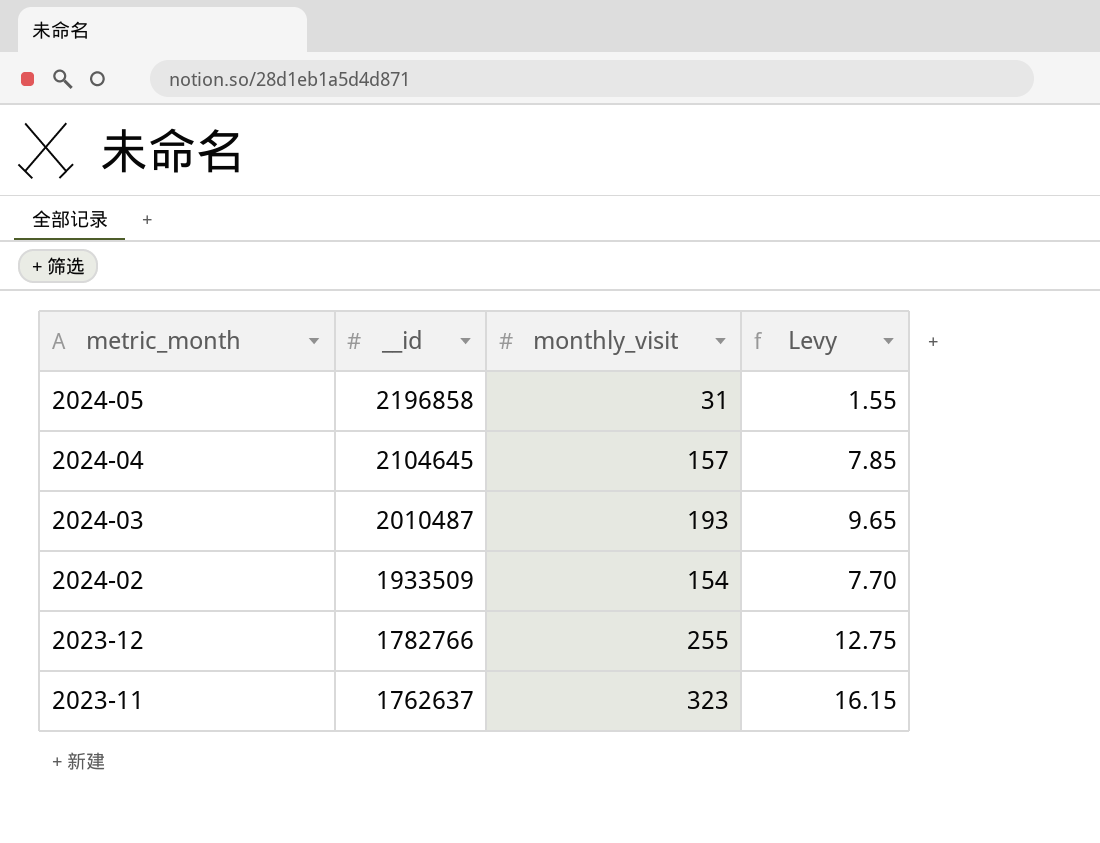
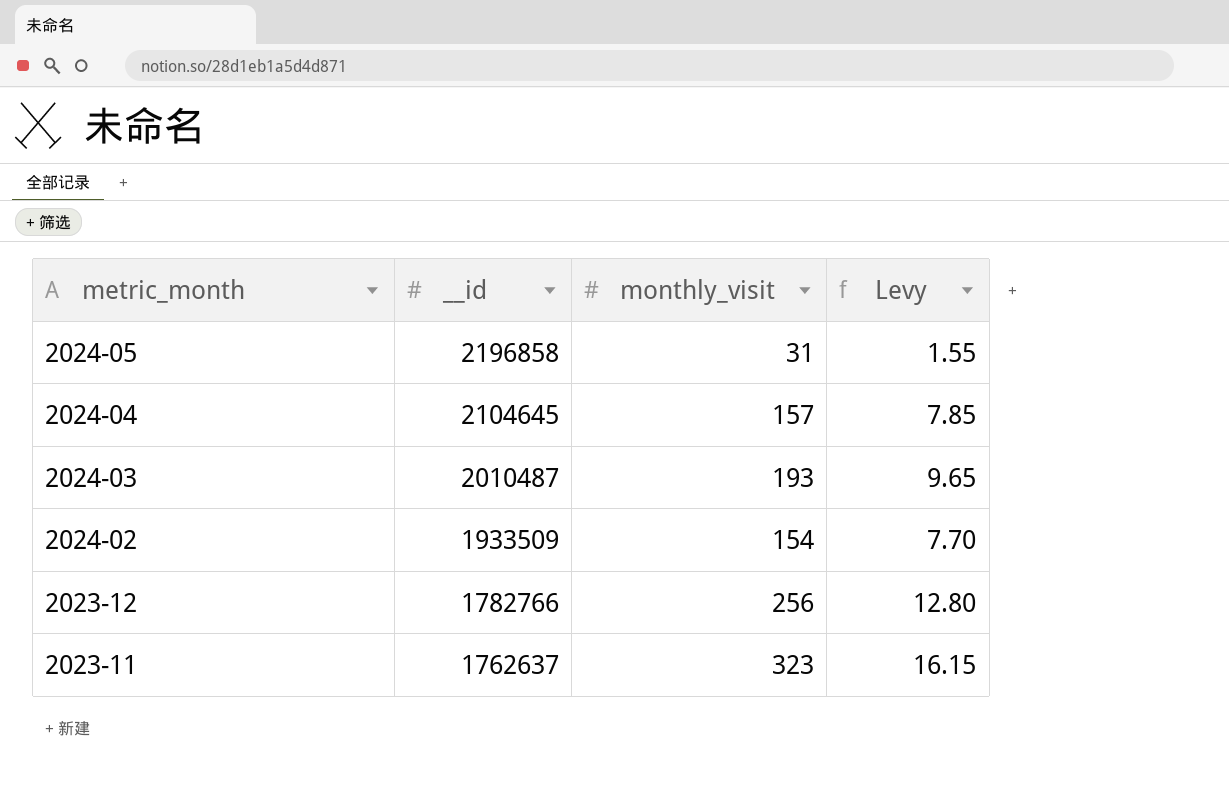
2023-12 | monthly_visit: 255 -> 256
2023-12 | Levy: 12.75 -> 12.80

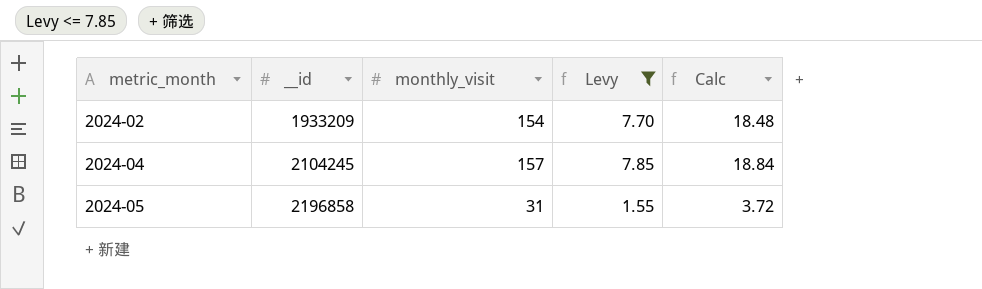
filter: none -> Levy <= 7.85
row order: metric_month descending -> metric_month ascending
column Calc | formula: none -> [monthly_visit] * 0.12
2024-02 | __id: 1933509 -> 1933209
2024-04 | __id: 2104645 -> 2104245

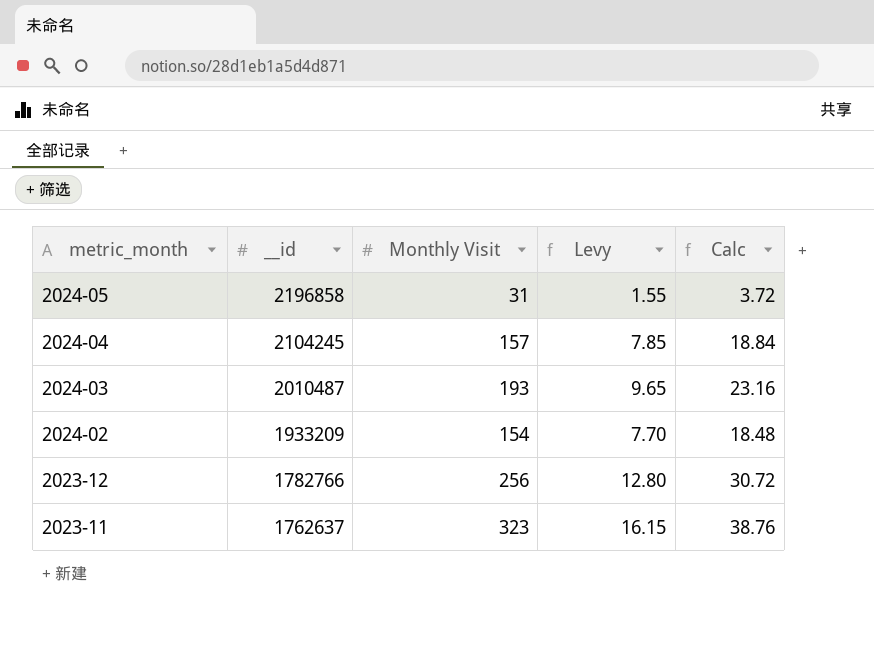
filter: Levy <= 7.85 -> none
row order: metric_month ascending -> metric_month descending
column name: monthly_visit -> Monthly Visit

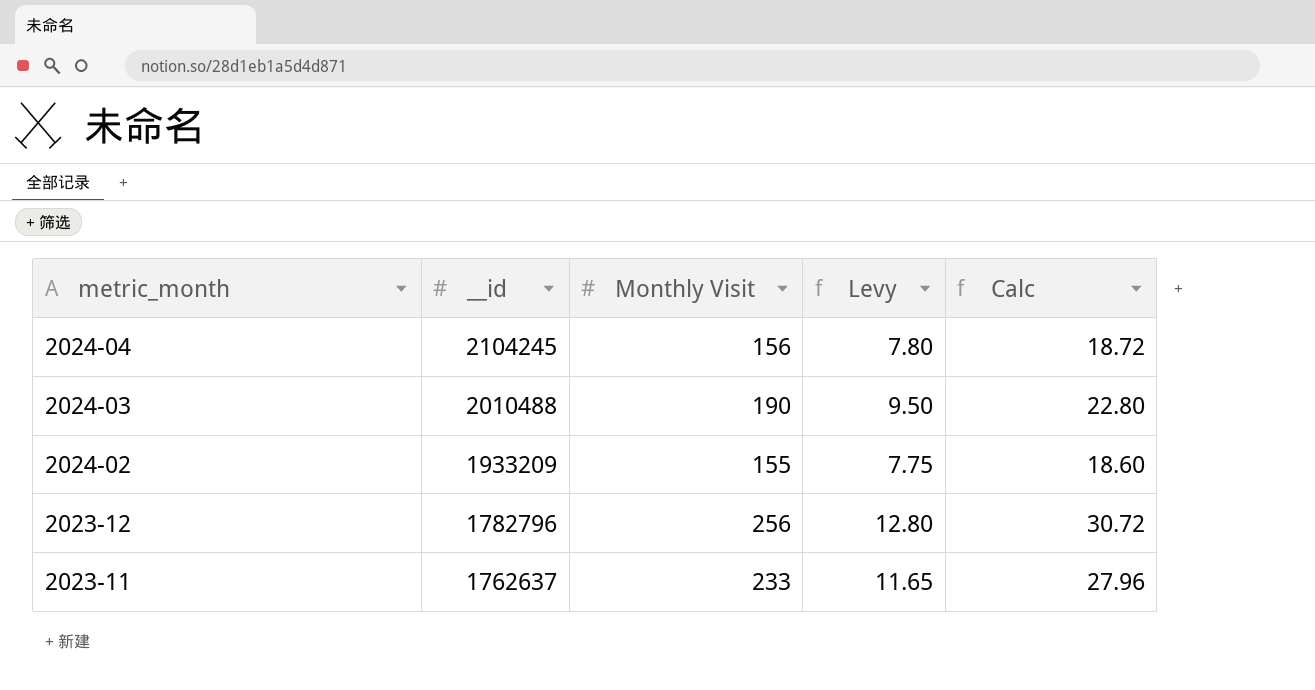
row 2024-05: 2196858 | 31 | 1.55 | 3.72 -> none
2024-04 | Monthly Visit: 157 -> 156
2024-04 | Levy: 7.85 -> 7.80
2024-04 | Calc: 18.84 -> 18.72
2024-03 | __id: 2010487 -> 2010488
2024-03 | Monthly Visit: 193 -> 190
2024-03 | Levy: 9.65 -> 9.50
2024-03 | Calc: 23.16 -> 22.80
2024-02 | Monthly Visit: 154 -> 155
2024-02 | Levy: 7.70 -> 7.75
2024-02 | Calc: 18.48 -> 18.60
2023-12 | __id: 1782766 -> 1782796
2023-11 | Monthly Visit: 323 -> 233
2023-11 | Levy: 16.15 -> 11.65
2023-11 | Calc: 38.76 -> 27.96

